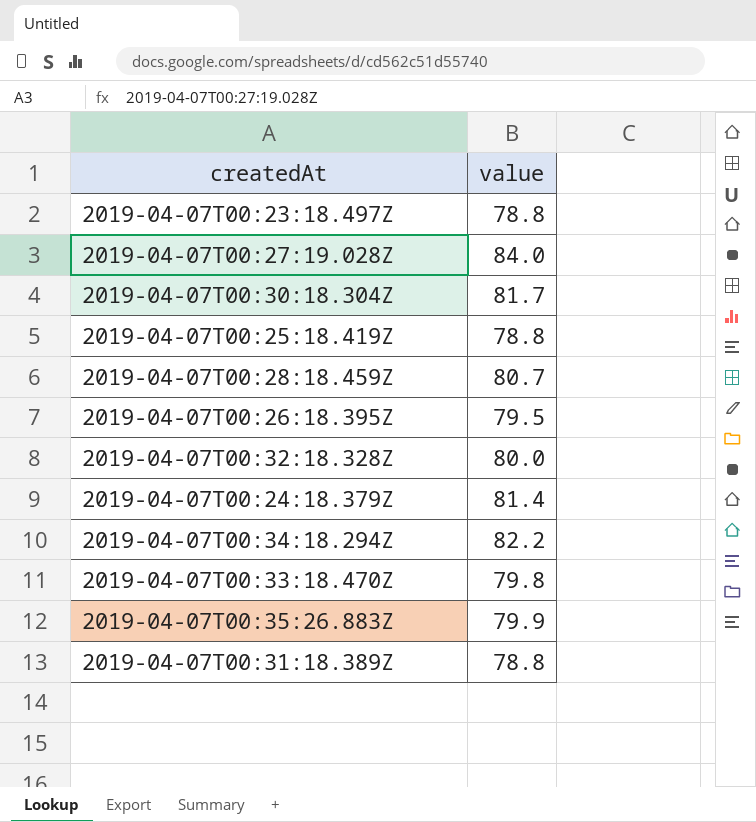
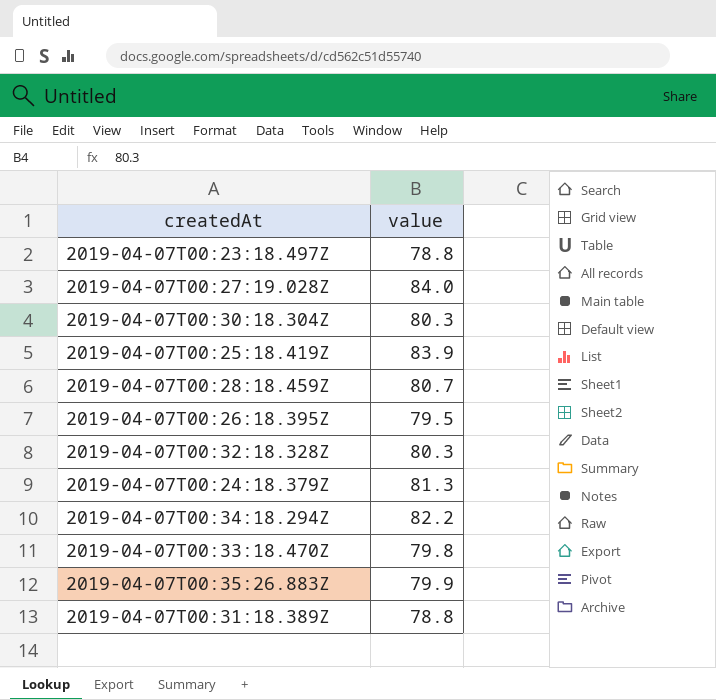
2019-04-07T00:30:18.304Z | value: 81.7 -> 80.3
2019-04-07T00:25:18.419Z | value: 78.8 -> 83.9
2019-04-07T00:32:18.328Z | value: 80.0 -> 80.3
2019-04-07T00:24:18.379Z | value: 81.4 -> 81.3

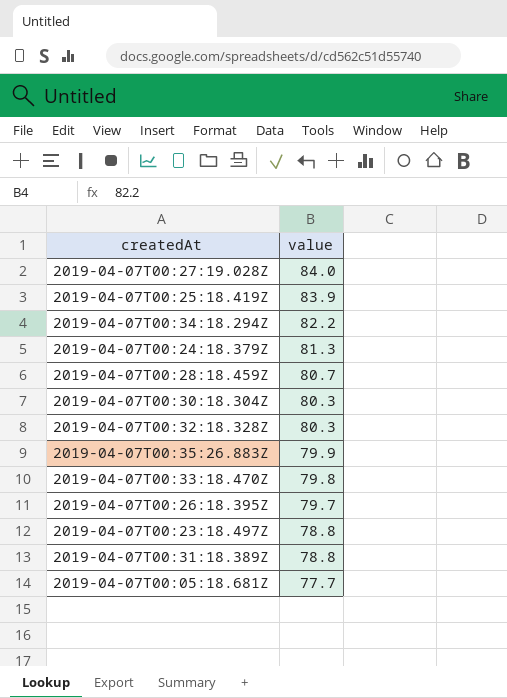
row order: none -> value descending
2019-04-07T00:26:18.395Z | value: 79.5 -> 79.7
row 2019-04-07T00:05:18.681Z: none -> 77.7

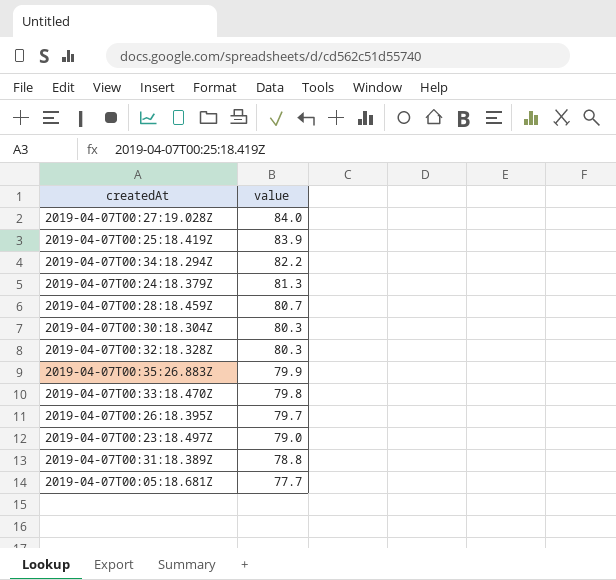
2019-04-07T00:23:18.497Z | value: 78.8 -> 79.0

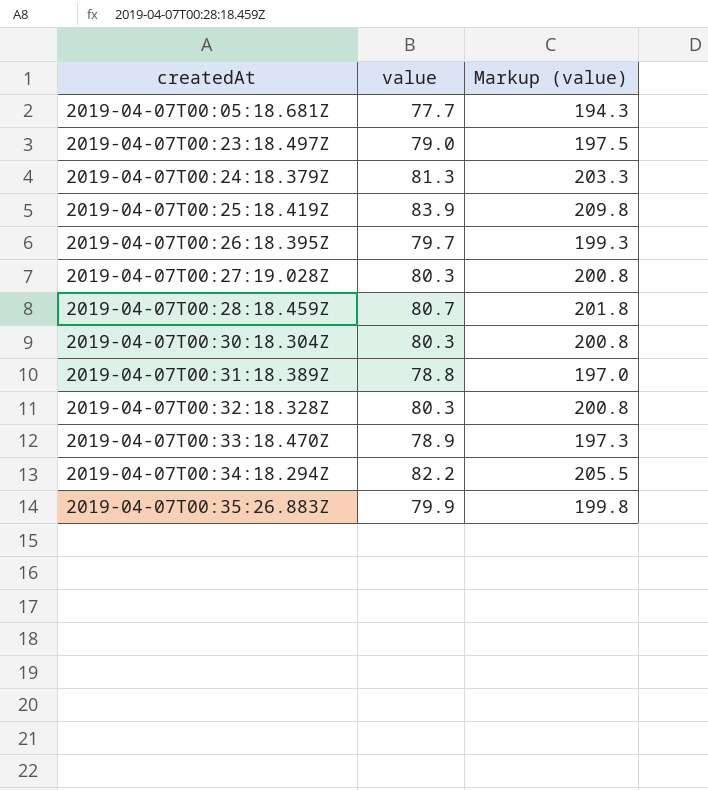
row order: value descending -> createdAt ascending
column Markup (value) | formula: none -> [value] * 2.5
2019-04-07T00:27:19.028Z | value: 84.0 -> 80.3
2019-04-07T00:33:18.470Z | value: 79.8 -> 78.9

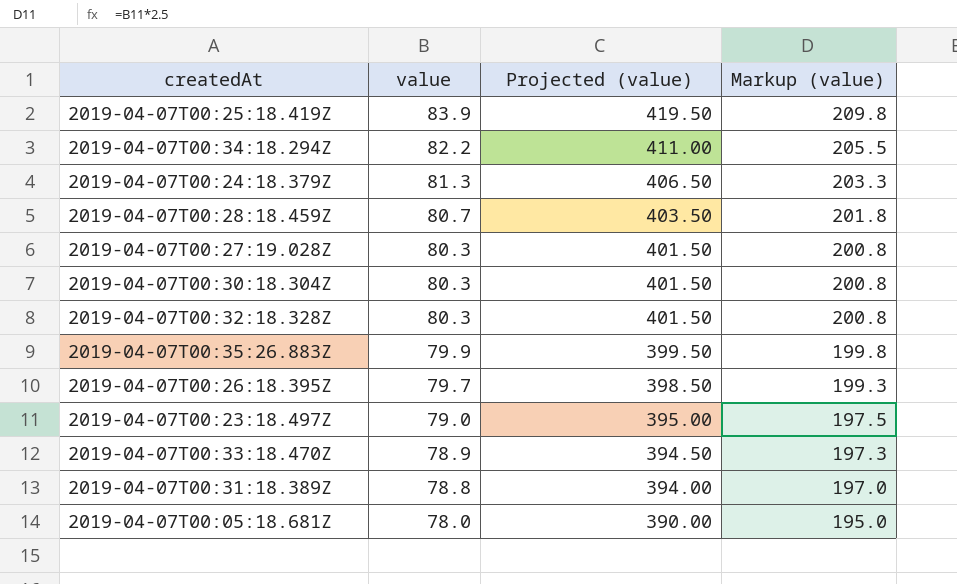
row order: createdAt ascending -> value descending
column Projected (value) | formula: none -> [value] * 5
2019-04-07T00:05:18.681Z | value: 77.7 -> 78.0
2019-04-07T00:05:18.681Z | Markup (value): 194.3 -> 195.0

